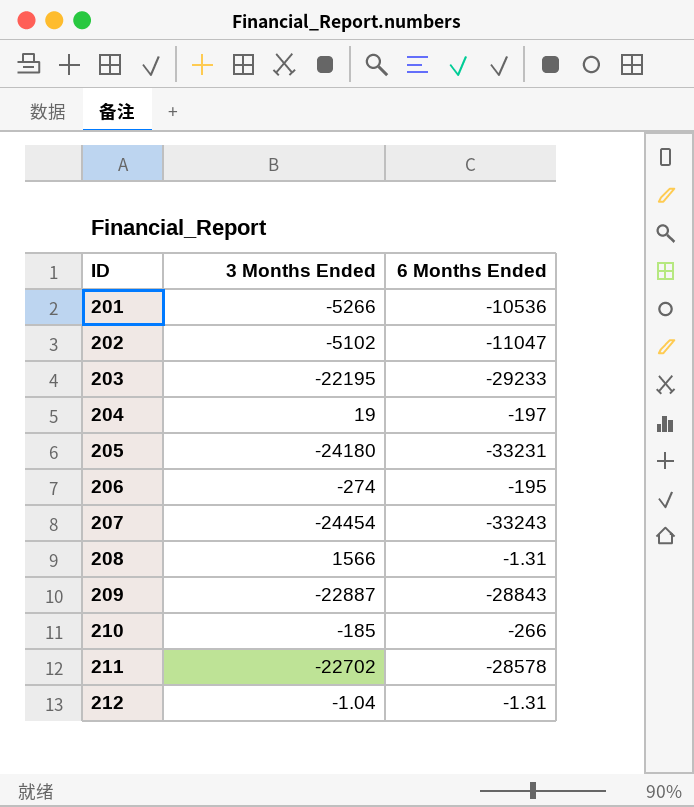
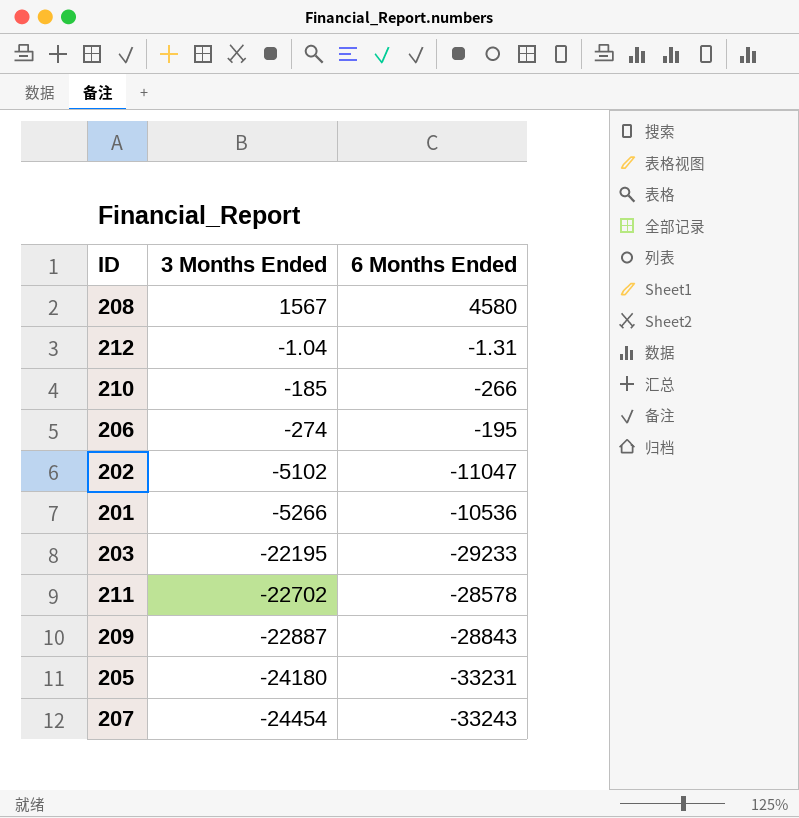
row order: ID ascending -> 3 Months Ended descending
row 204: 19 | -197 -> none
208 | 3 Months Ended: 1566 -> 1567
208 | 6 Months Ended: -1.31 -> 4580

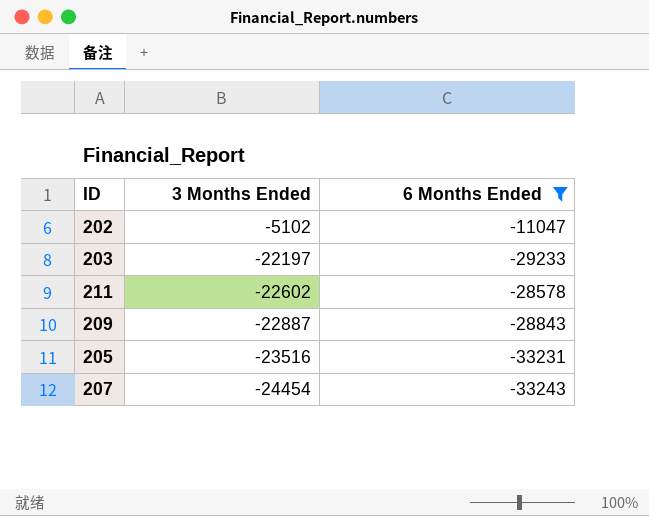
filter: none -> 6 Months Ended <= -11047
203 | 3 Months Ended: -22195 -> -22197
211 | 3 Months Ended: -22702 -> -22602
205 | 3 Months Ended: -24180 -> -23516

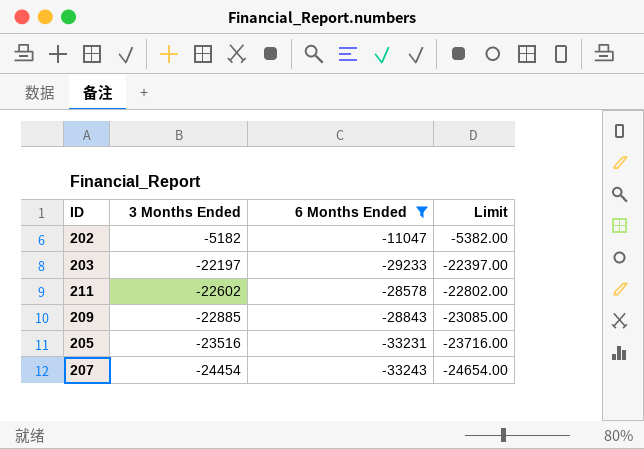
column Limit | formula: none -> [3 Months Ended] - 200
202 | 3 Months Ended: -5102 -> -5182
209 | 3 Months Ended: -22887 -> -22885

